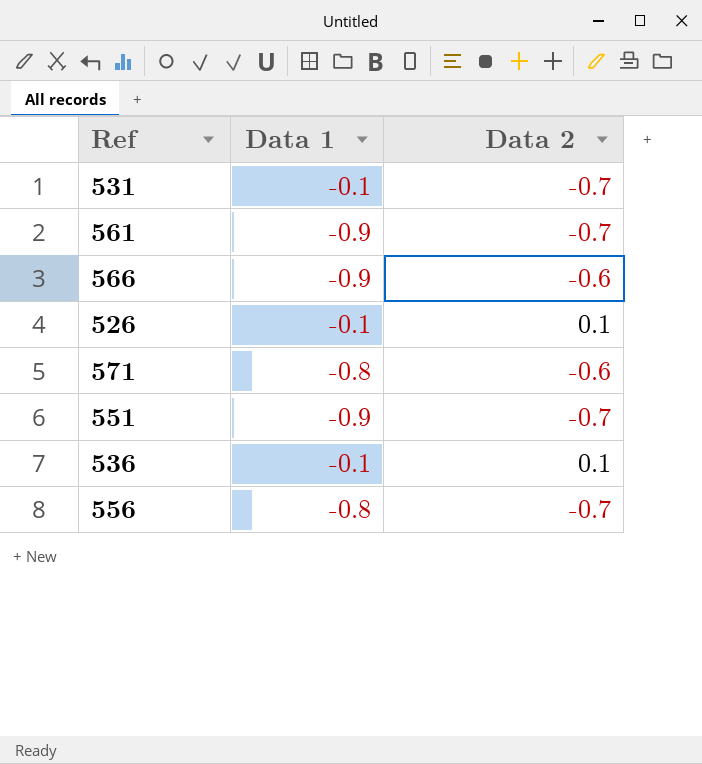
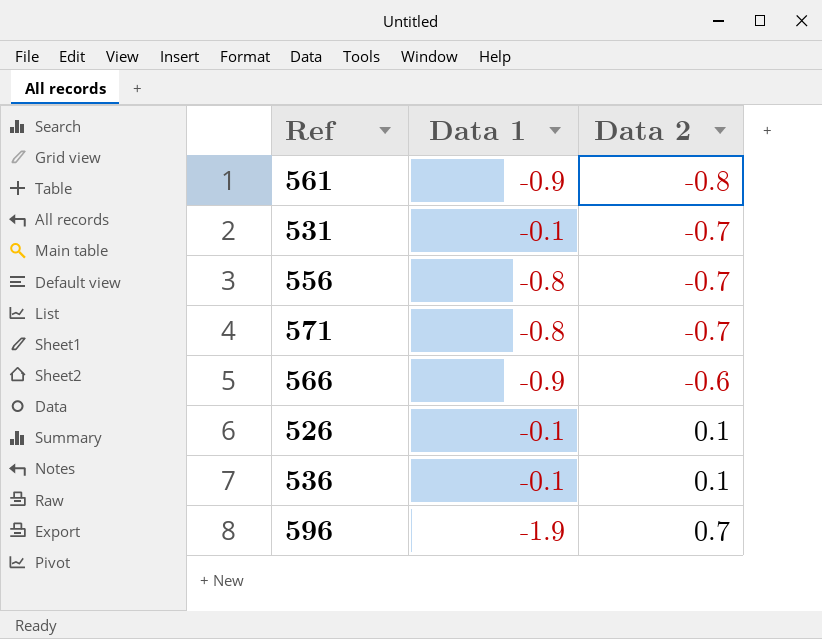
row order: none -> Data 2 ascending
row 551: -0.9 | -0.7 -> none
561 | Data 2: -0.7 -> -0.8
571 | Data 2: -0.6 -> -0.7
row 596: none -> -1.9 | 0.7

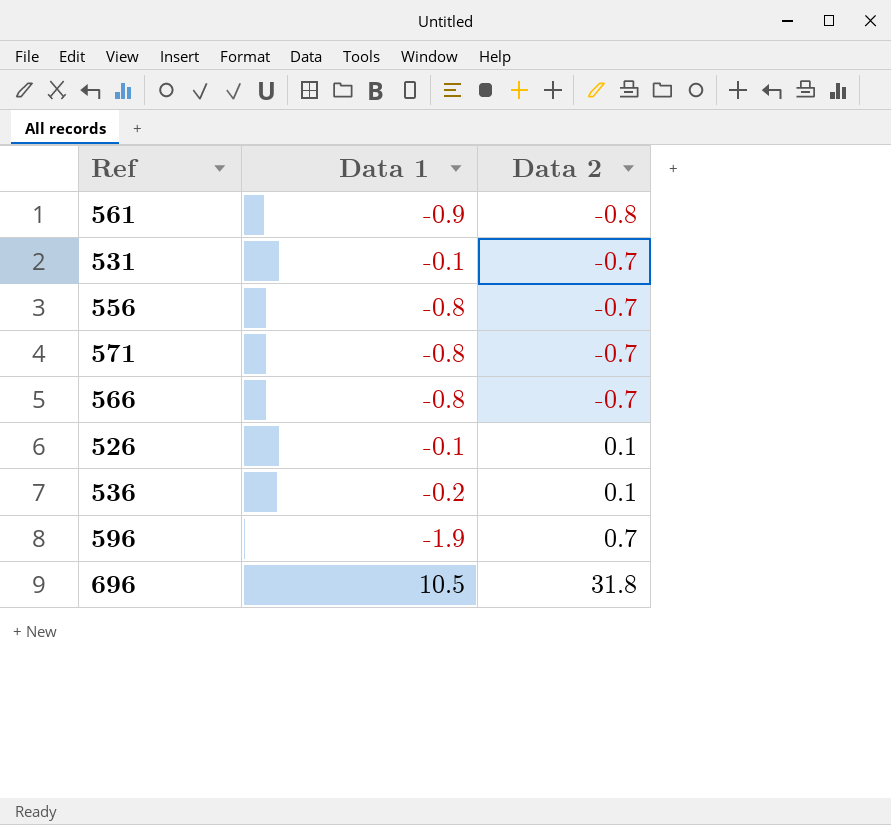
566 | Data 1: -0.9 -> -0.8
566 | Data 2: -0.6 -> -0.7
536 | Data 1: -0.1 -> -0.2
row 696: none -> 10.5 | 31.8

